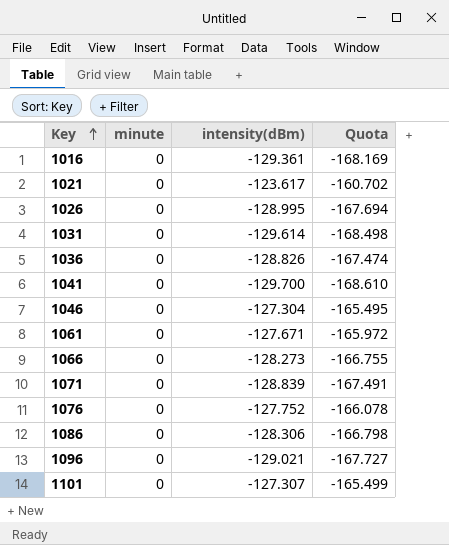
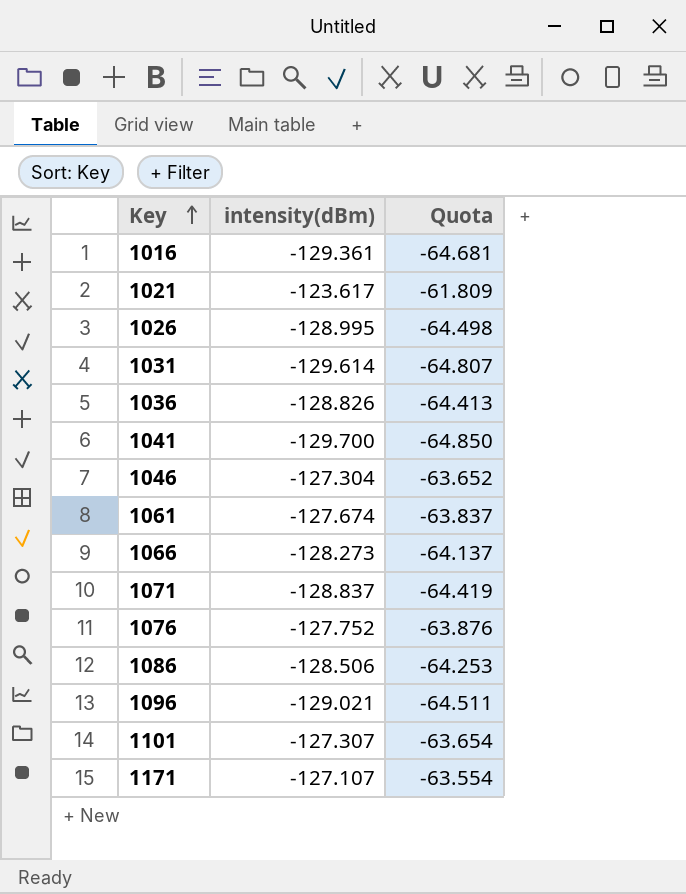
column minute | position: 2 -> none
column Quota | formula: [intensity(dBm)] * 1.3 -> [intensity(dBm)] * 0.5
1061 | intensity(dBm): -127.671 -> -127.674
1071 | intensity(dBm): -128.839 -> -128.837
1086 | intensity(dBm): -128.306 -> -128.506
row 1171: none -> -127.107 | -63.554

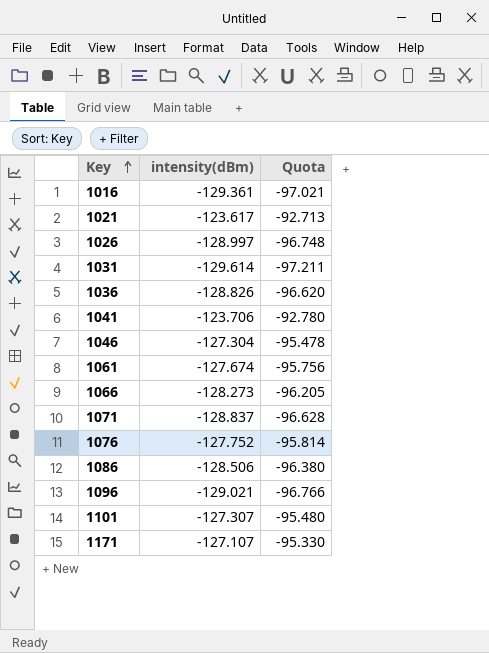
column Quota | formula: [intensity(dBm)] * 0.5 -> [intensity(dBm)] * 0.75
1026 | intensity(dBm): -128.995 -> -128.997
1041 | intensity(dBm): -129.700 -> -123.706

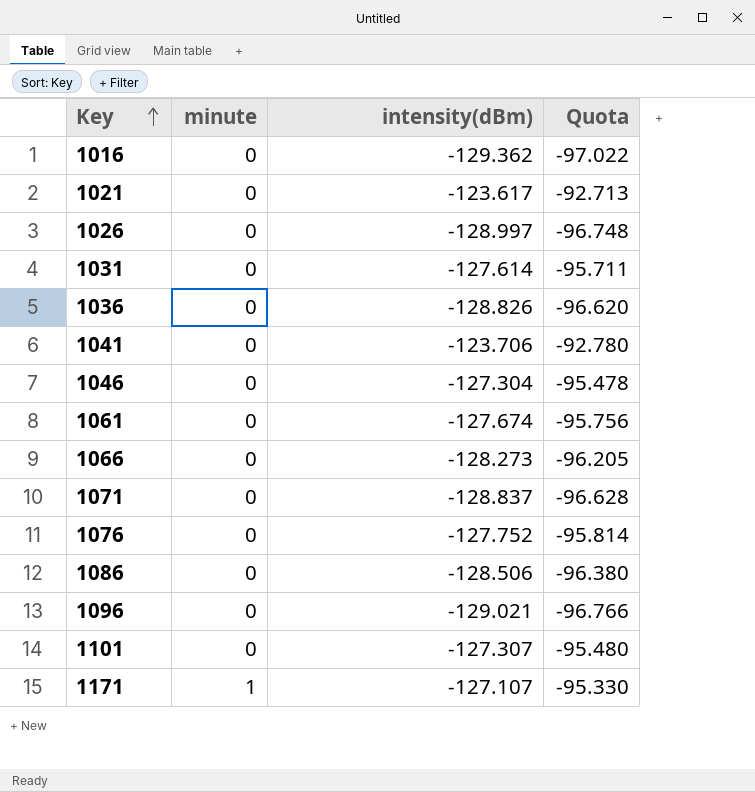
column minute | position: none -> 2
1016 | intensity(dBm): -129.361 -> -129.362
1016 | Quota: -97.021 -> -97.022
1031 | intensity(dBm): -129.614 -> -127.614
1031 | Quota: -97.211 -> -95.711

